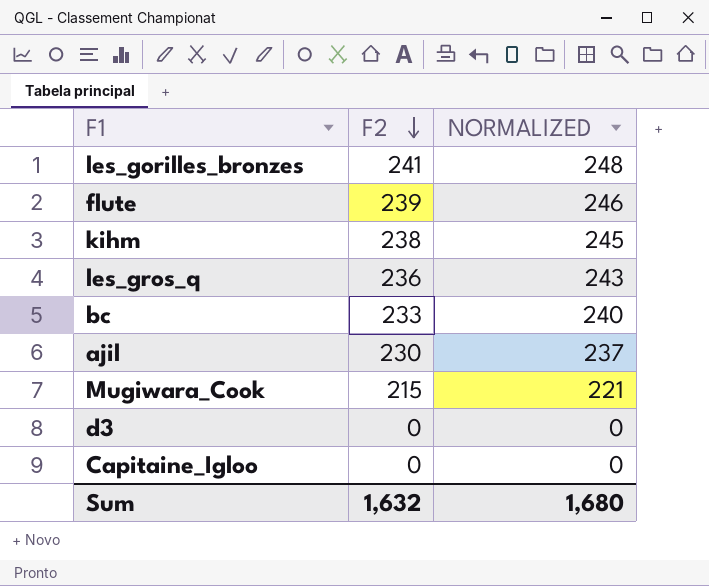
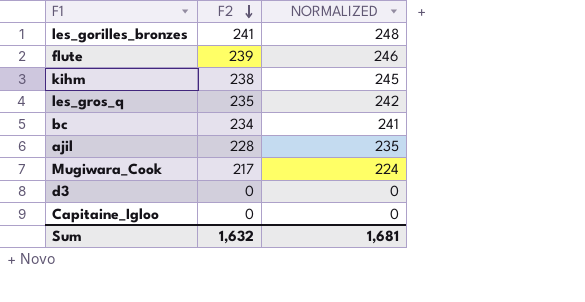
les_gros_q | F2: 236 -> 235
les_gros_q | NORMALIZED: 243 -> 242
bc | F2: 233 -> 234
bc | NORMALIZED: 240 -> 241
ajil | F2: 230 -> 228
ajil | NORMALIZED: 237 -> 235
Mugiwara_Cook | F2: 215 -> 217
Mugiwara_Cook | NORMALIZED: 221 -> 224
Sum | NORMALIZED: 1,680 -> 1,681

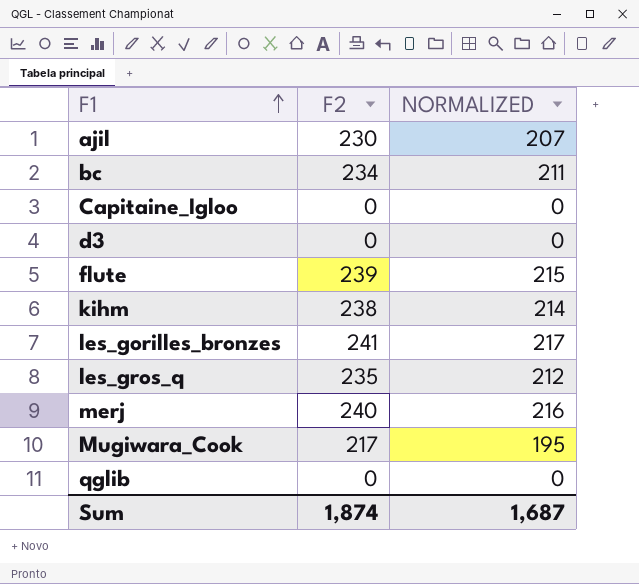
row order: F2 descending -> F1 ascending
column NORMALIZED | formula: [F2] * 1.03 -> [F2] * 0.9
ajil | F2: 228 -> 230
row merj: none -> 240 | 216
row qglib: none -> 0 | 0
Sum | F2: 1,632 -> 1,874
Sum | NORMALIZED: 1,681 -> 1,687

